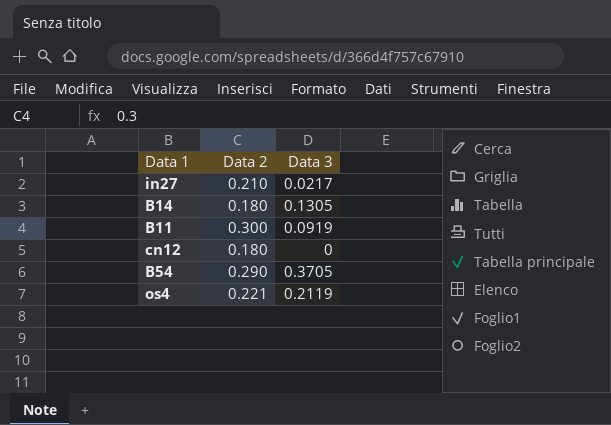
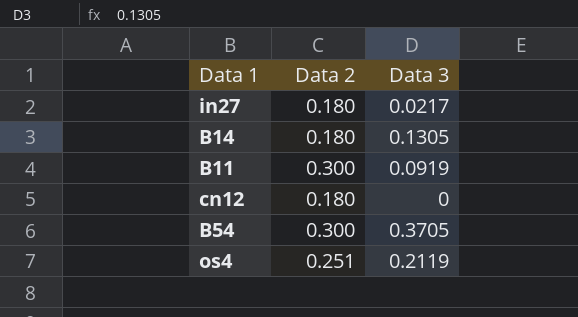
in27 | Data 2: 0.210 -> 0.180
B54 | Data 2: 0.290 -> 0.300
os4 | Data 2: 0.221 -> 0.251

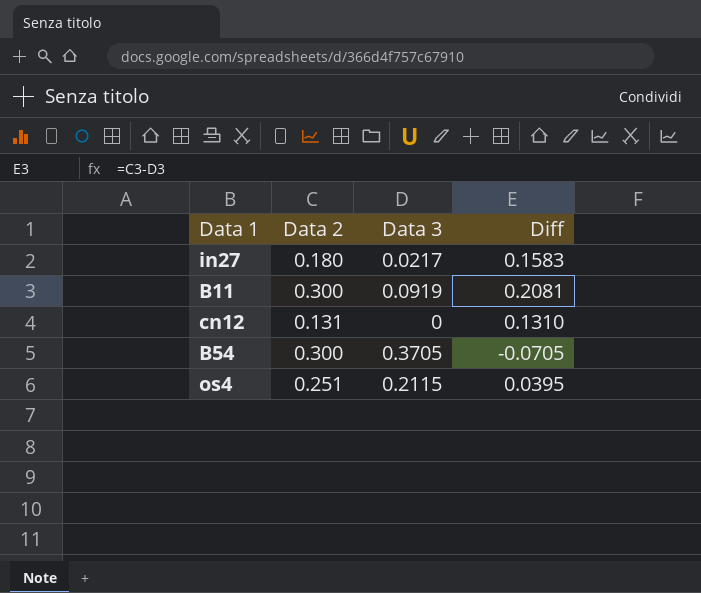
column Diff | formula: none -> [Data 2] - [Data 3]
row B14: 0.180 | 0.1305 -> none
cn12 | Data 2: 0.180 -> 0.131
os4 | Data 3: 0.2119 -> 0.2115

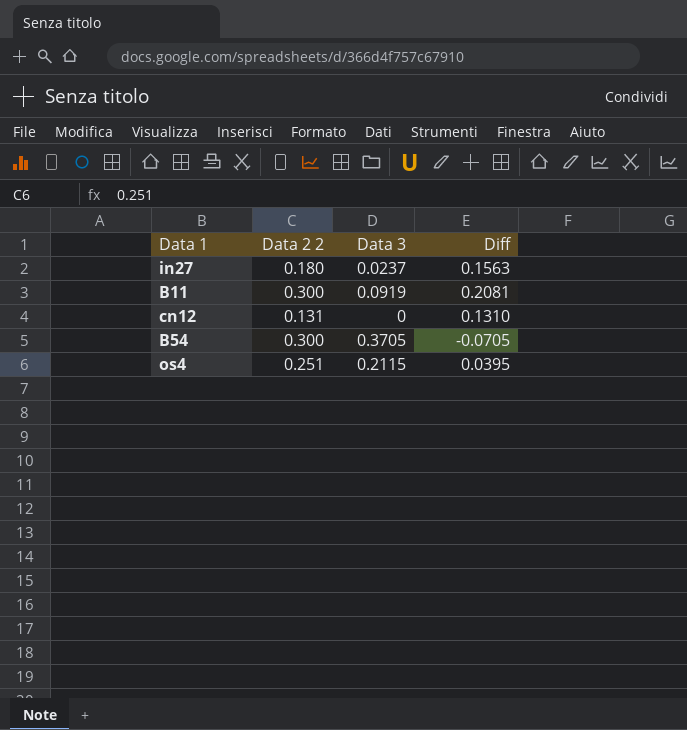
column name: Data 2 -> Data 2 2
in27 | Data 3: 0.0217 -> 0.0237
in27 | Diff: 0.1583 -> 0.1563

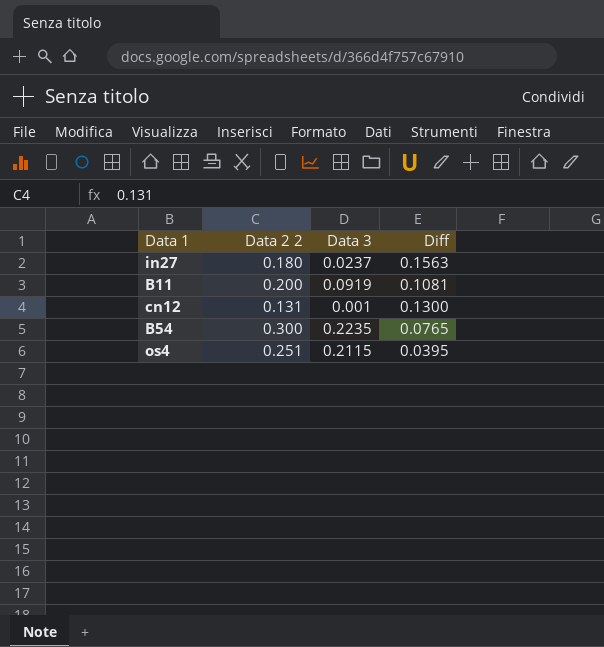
B11 | Data 2 2: 0.300 -> 0.200
B11 | Diff: 0.2081 -> 0.1081
cn12 | Data 3: 0 -> 0.001
cn12 | Diff: 0.1310 -> 0.1300
B54 | Data 3: 0.3705 -> 0.2235
B54 | Diff: -0.0705 -> 0.0765

